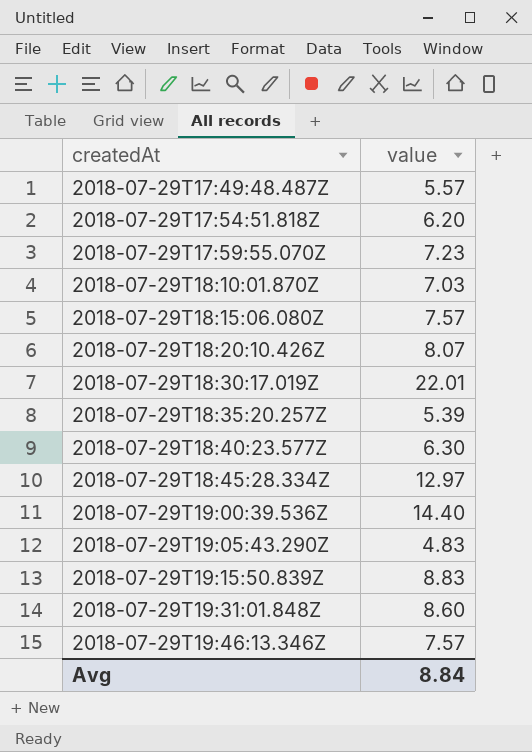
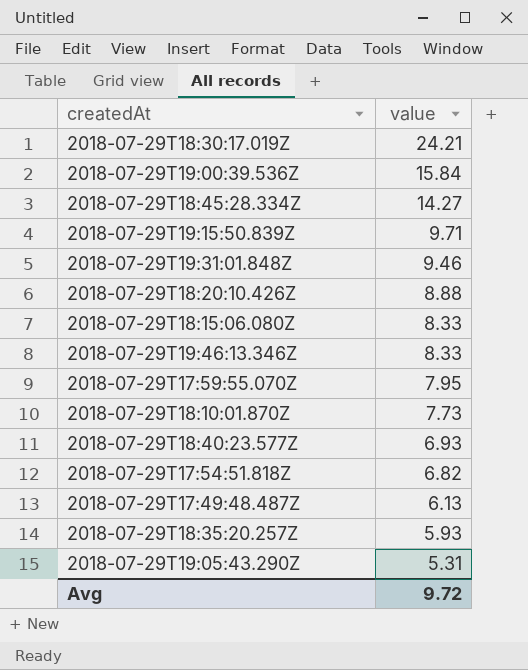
row order: createdAt ascending -> value descending
2018-07-29T18:30:17.019Z | value: 22.01 -> 24.21
2018-07-29T19:00:39.536Z | value: 14.40 -> 15.84
2018-07-29T18:45:28.334Z | value: 12.97 -> 14.27
2018-07-29T19:15:50.839Z | value: 8.83 -> 9.71
2018-07-29T19:31:01.848Z | value: 8.60 -> 9.46
2018-07-29T18:20:10.426Z | value: 8.07 -> 8.88
2018-07-29T18:15:06.080Z | value: 7.57 -> 8.33
2018-07-29T19:46:13.346Z | value: 7.57 -> 8.33
2018-07-29T17:59:55.070Z | value: 7.23 -> 7.95
2018-07-29T18:10:01.870Z | value: 7.03 -> 7.73
2018-07-29T18:40:23.577Z | value: 6.30 -> 6.93
2018-07-29T17:54:51.818Z | value: 6.20 -> 6.82
2018-07-29T17:49:48.487Z | value: 5.57 -> 6.13
2018-07-29T18:35:20.257Z | value: 5.39 -> 5.93
2018-07-29T19:05:43.290Z | value: 4.83 -> 5.31
Avg | value: 8.84 -> 9.72

